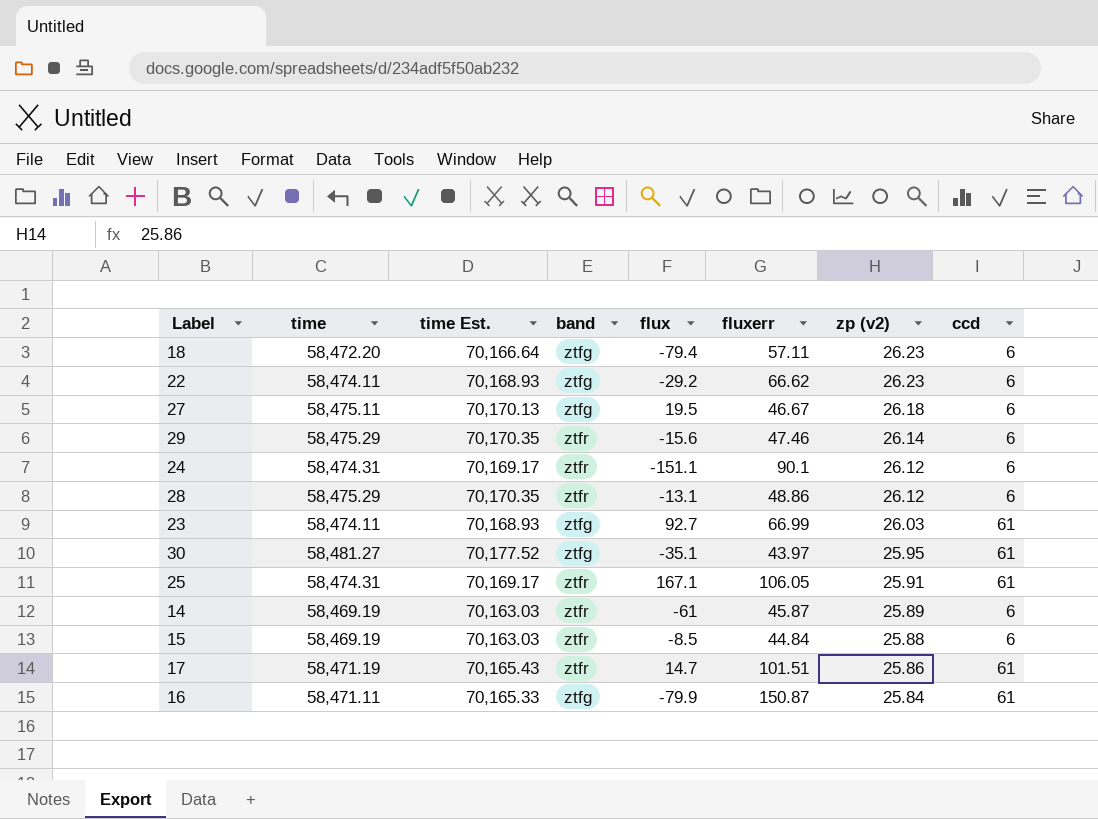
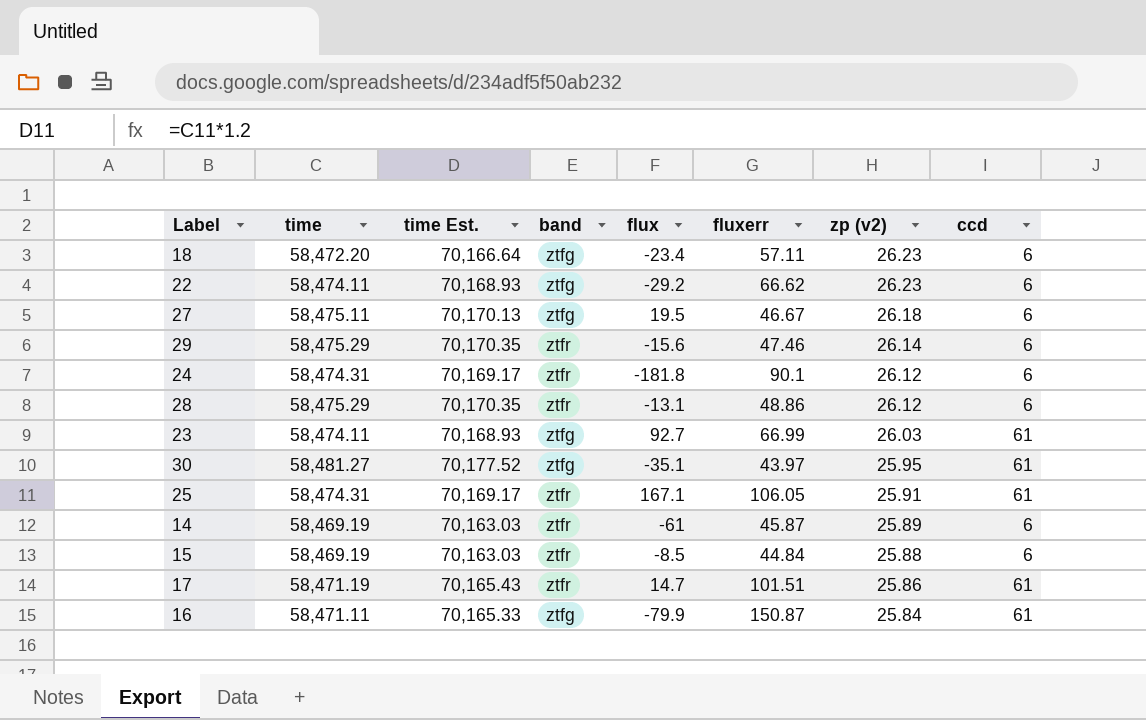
18 | flux: -79.4 -> -23.4
24 | flux: -151.1 -> -181.8

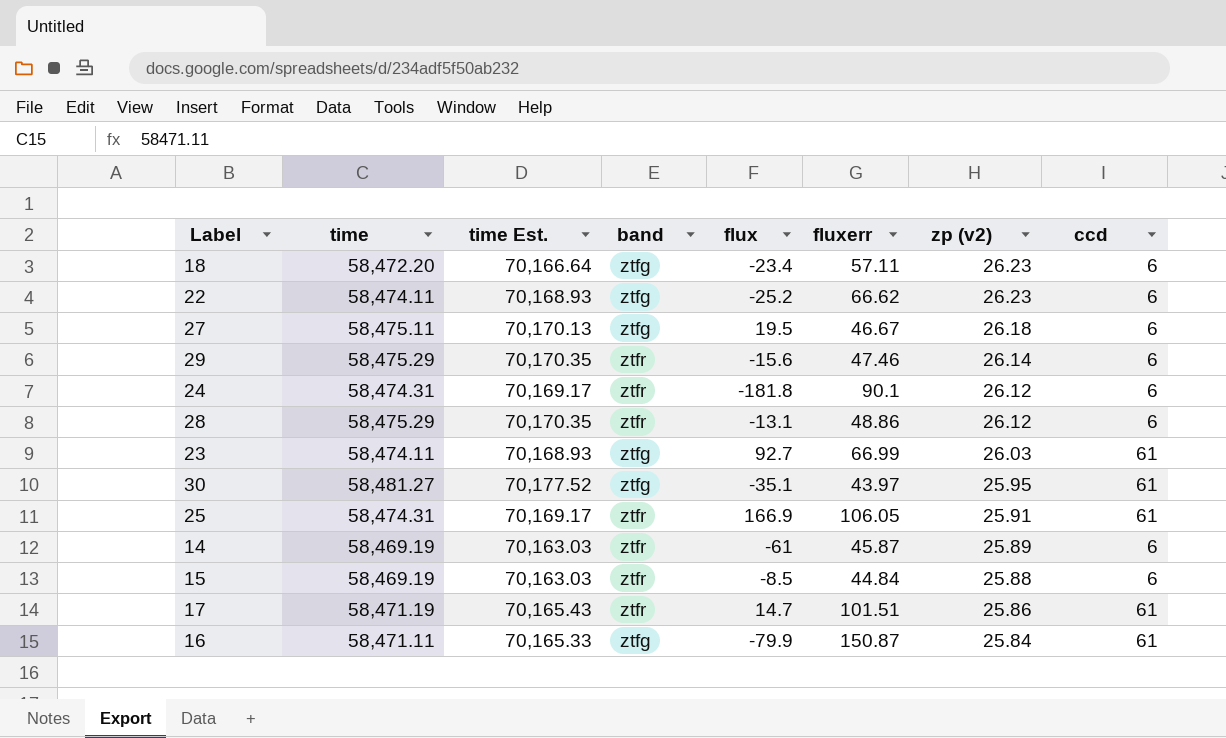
22 | flux: -29.2 -> -25.2
25 | flux: 167.1 -> 166.9

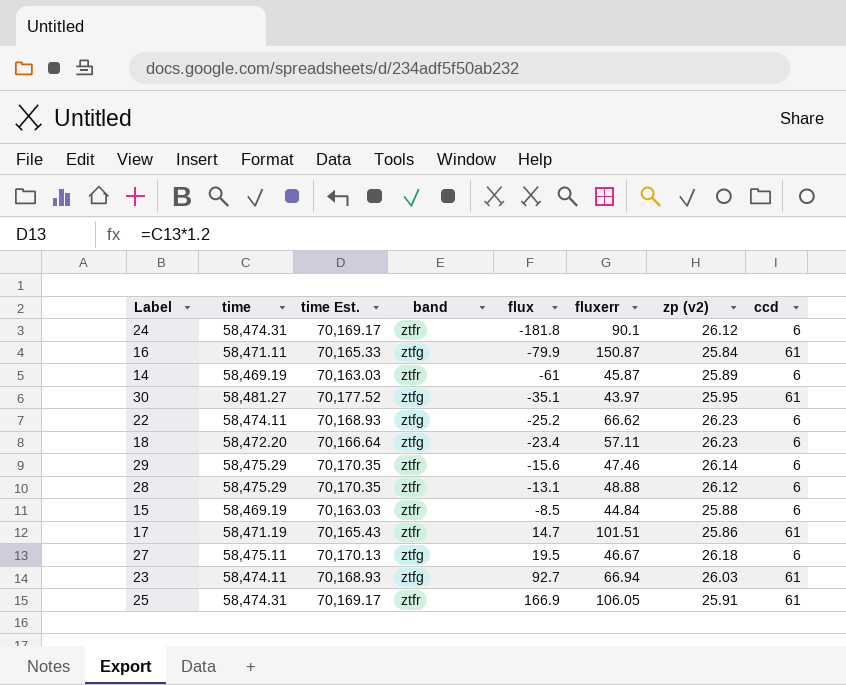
row order: zp (v2) descending -> flux ascending
28 | fluxerr: 48.86 -> 48.88
23 | fluxerr: 66.99 -> 66.94

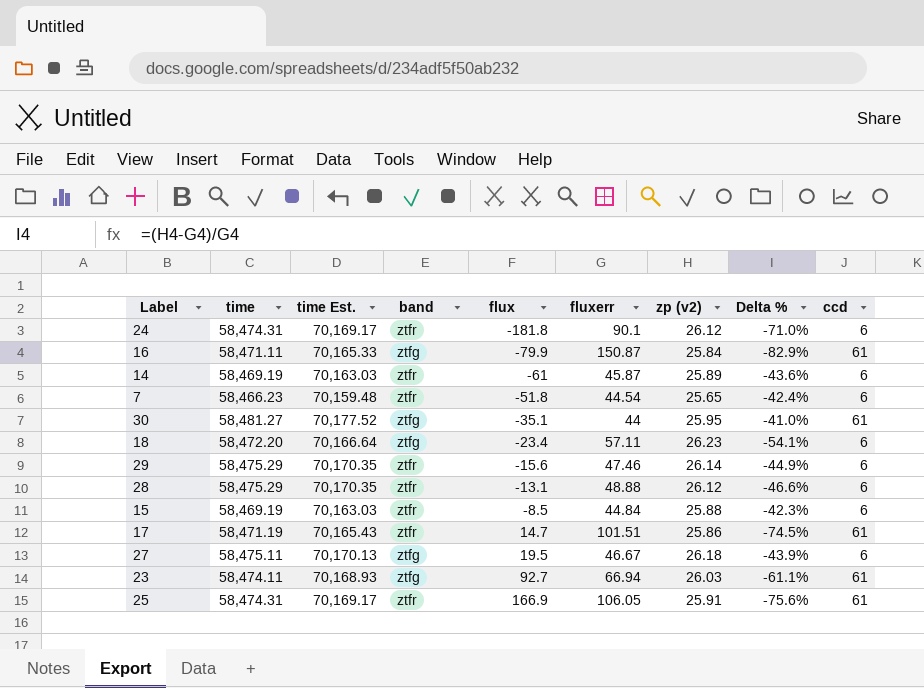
column Delta % | formula: none -> ([zp (v2)] - [fluxerr]) / [fluxerr]
row 22: 58,474.11 | 70,168.93 | ztfg | -25.2 | 66.62 | 26.23 | 6 -> none
row 7: none -> 58,466.23 | 70,159.48 | ztfr | -51.8 | 44.54 | 25.65 | -42.4% | 6
30 | fluxerr: 43.97 -> 44

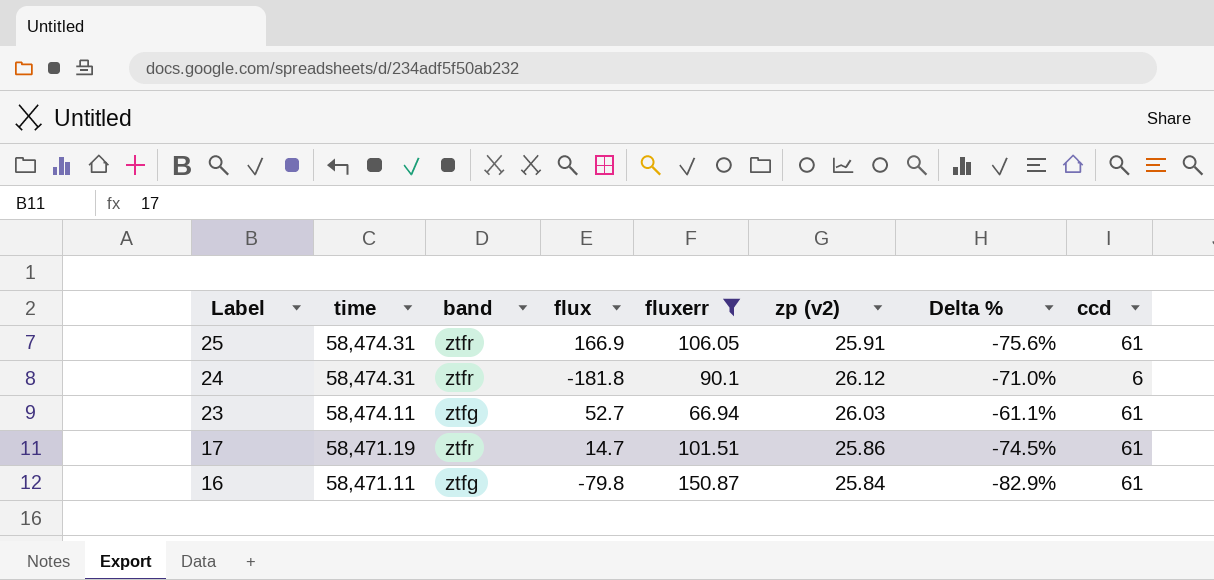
filter: none -> fluxerr >= 66.94
row order: flux ascending -> Label descending
column time Est. | formula: [time] * 1.2 -> none
23 | flux: 92.7 -> 52.7
16 | flux: -79.9 -> -79.8

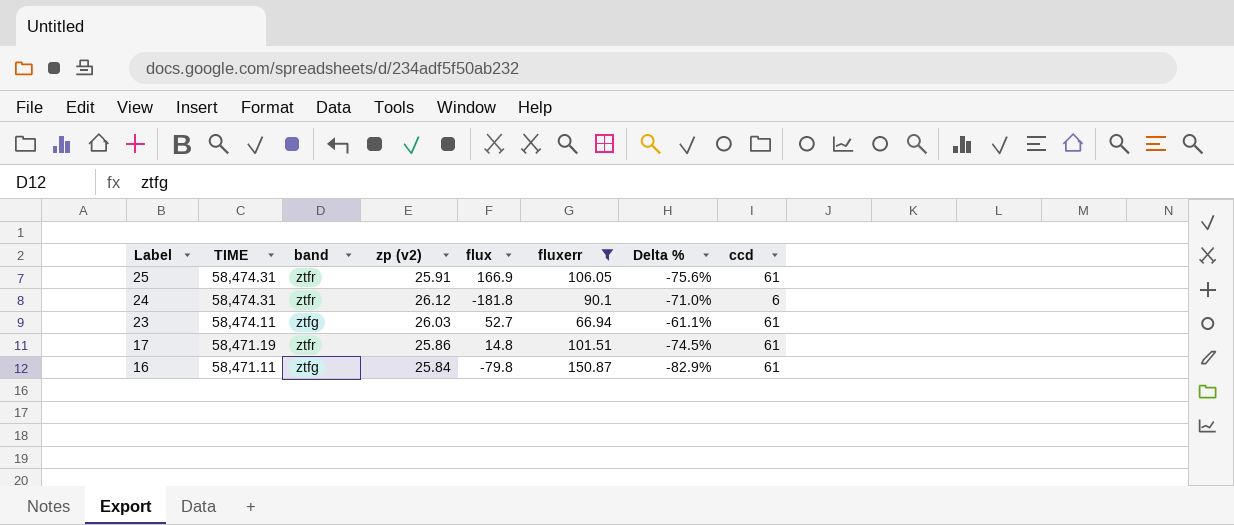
column name: time -> TIME
column zp (v2) | position: 6 -> 4
17 | flux: 14.7 -> 14.8

